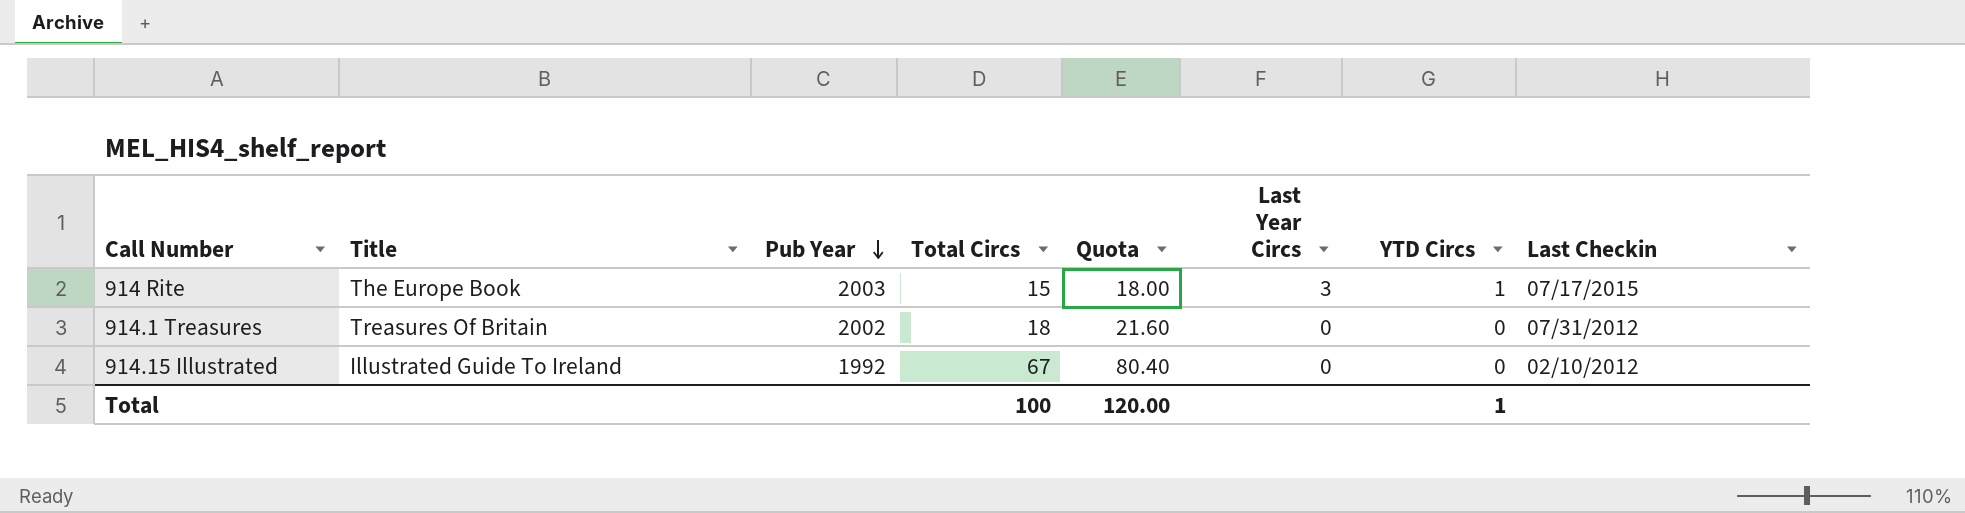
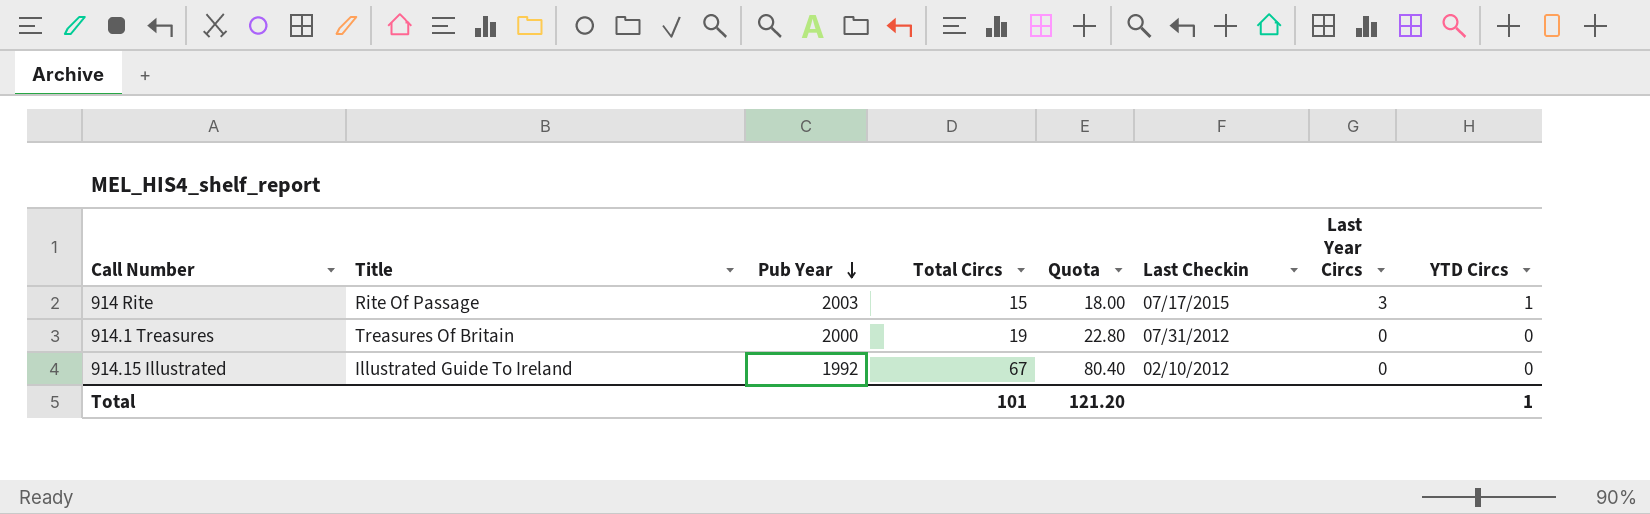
column Last Checkin | position: 8 -> 6
914 Rite | Title: The Europe Book -> Rite Of Passage
914.1 Treasures | Pub Year: 2002 -> 2000
914.1 Treasures | Total Circs: 18 -> 19
914.1 Treasures | Quota: 21.60 -> 22.80
Total | Total Circs: 100 -> 101
Total | Quota: 120.00 -> 121.20

